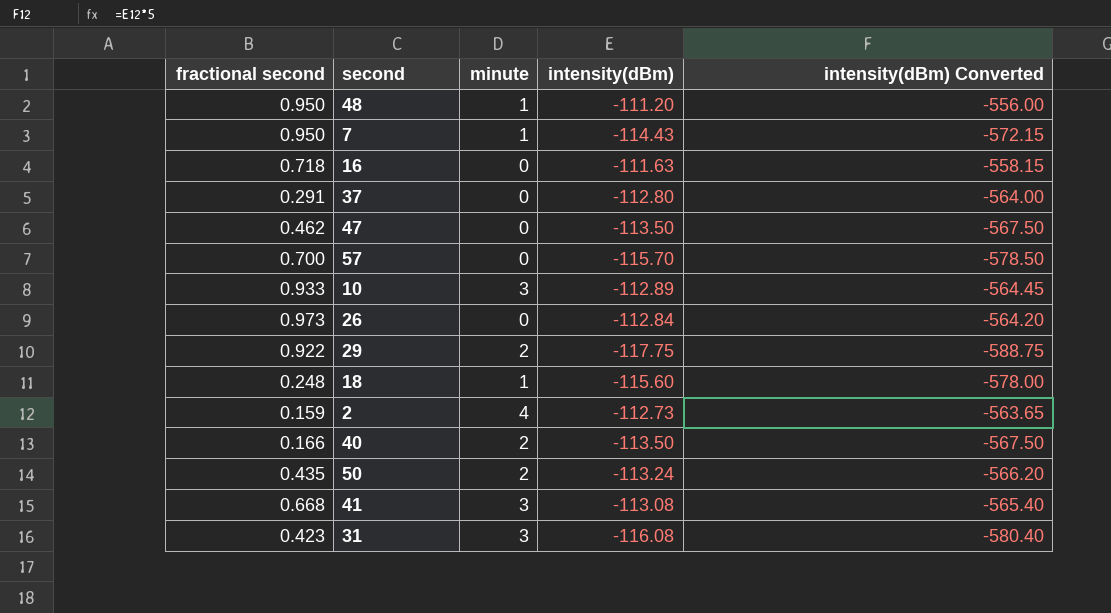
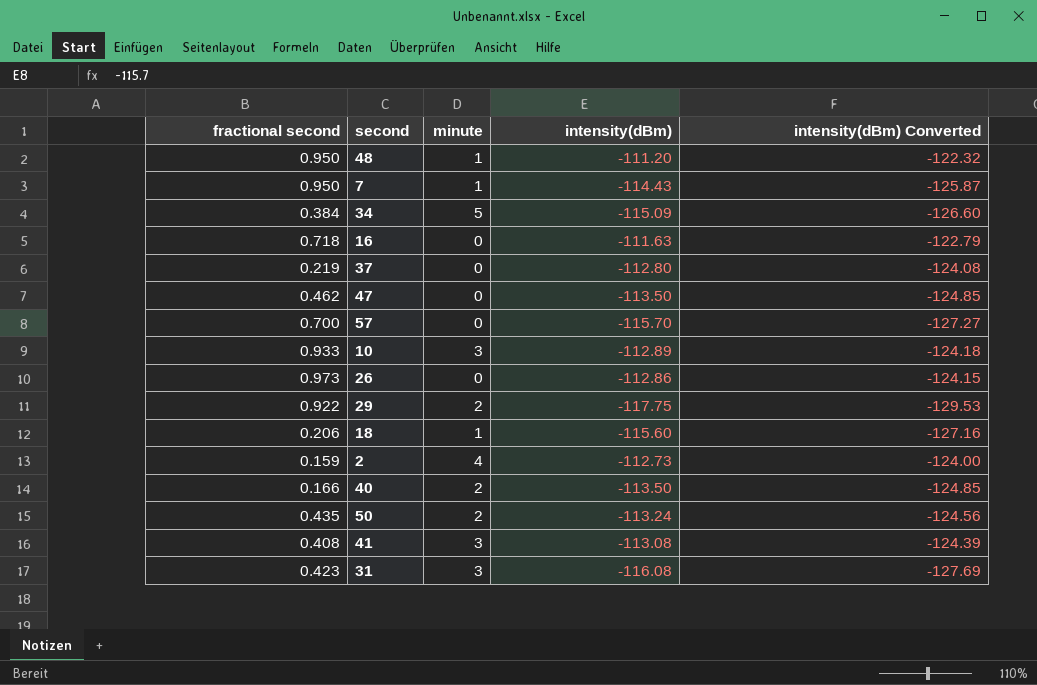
column intensity(dBm) Converted | formula: [intensity(dBm)] * 5 -> [intensity(dBm)] * 1.1
row 34: none -> 0.384 | 5 | -115.09 | -126.60
37 | fractional second: 0.291 -> 0.219
26 | intensity(dBm): -112.84 -> -112.86
18 | fractional second: 0.248 -> 0.206
41 | fractional second: 0.668 -> 0.408

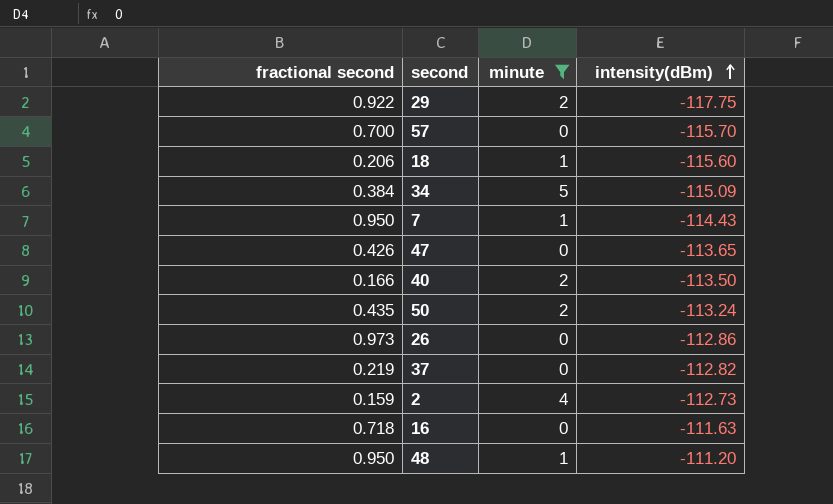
filter: none -> minute != 3
row order: none -> intensity(dBm) ascending
column intensity(dBm) Converted | formula: [intensity(dBm)] * 1.1 -> none
47 | fractional second: 0.462 -> 0.426
47 | intensity(dBm): -113.50 -> -113.65
37 | intensity(dBm): -112.80 -> -112.82

